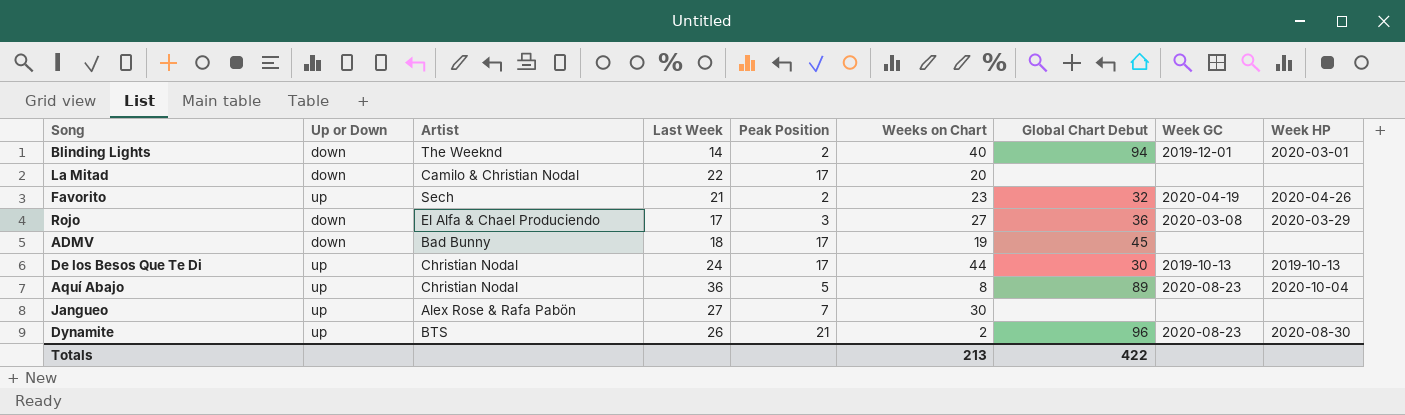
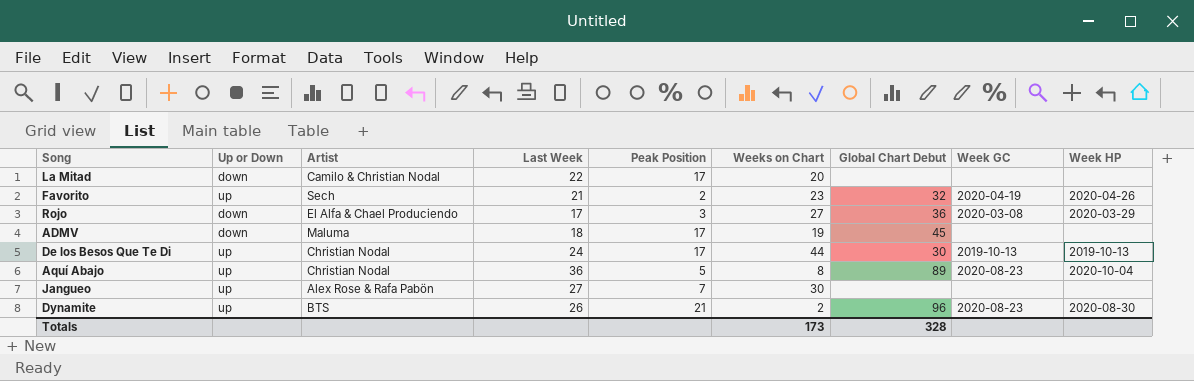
row Blinding Lights: down | The Weeknd | 14 | 2 | 40 | 94 | 2019-12-01 | 2020-03-01 -> none
ADMV | Artist: Bad Bunny -> Maluma
Totals | Weeks on Chart: 213 -> 173
Totals | Global Chart Debut: 422 -> 328

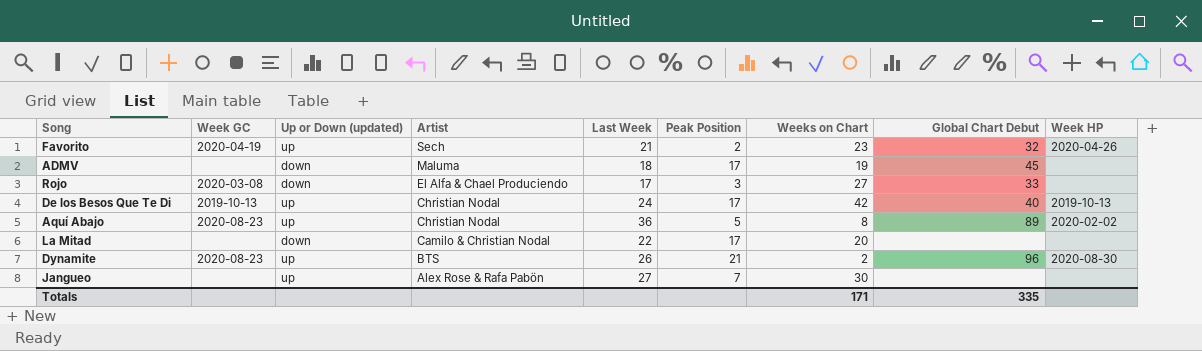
row order: none -> Artist descending
column Week GC | position: 8 -> 2
column name: Up or Down -> Up or Down (updated)
Rojo | Global Chart Debut: 36 -> 33
Rojo | Week HP: 2020-03-29 -> none
De los Besos Que Te Di | Weeks on Chart: 44 -> 42
De los Besos Que Te Di | Global Chart Debut: 30 -> 40
Aquí Abajo | Week HP: 2020-10-04 -> 2020-02-02
Totals | Weeks on Chart: 173 -> 171
Totals | Global Chart Debut: 328 -> 335

